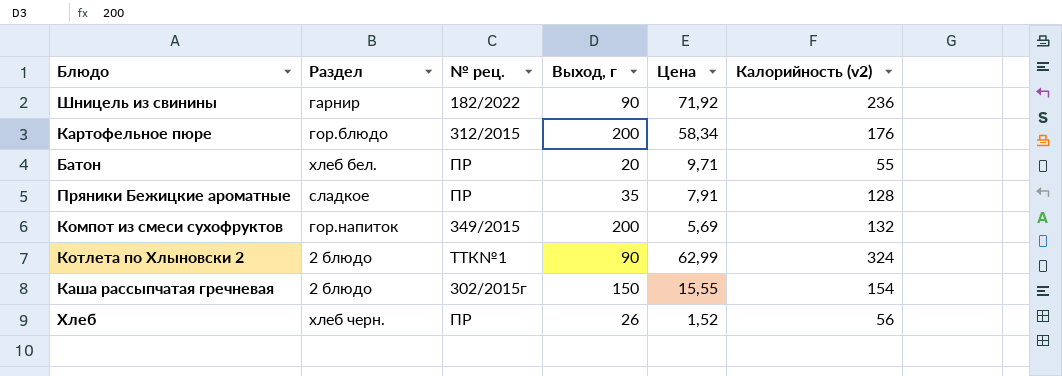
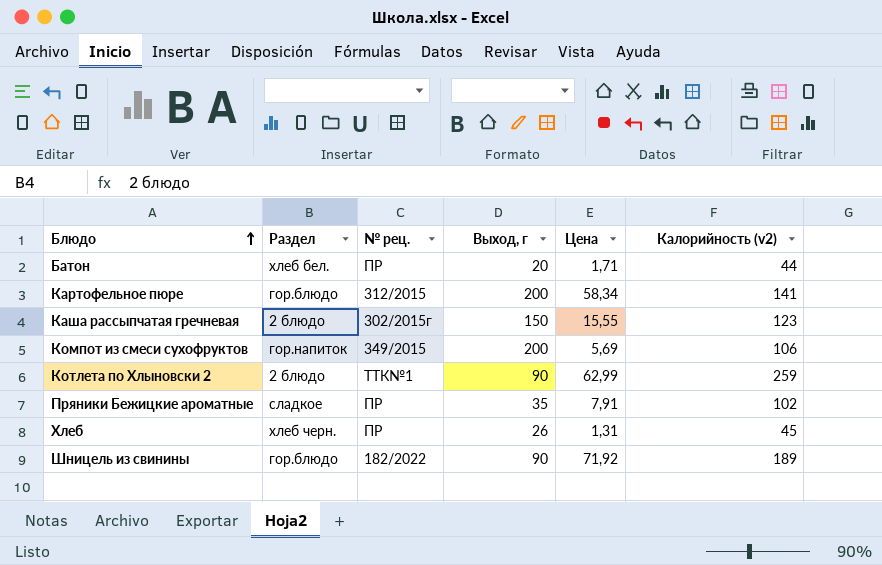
row order: none -> Блюдо ascending
Батон | Цена: 9,71 -> 1,71
Батон | Калорийность (v2): 55 -> 44
Картофельное пюре | Калорийность (v2): 176 -> 141
Каша рассыпчатая гречневая | Калорийность (v2): 154 -> 123
Компот из смеси сухофруктов | Калорийность (v2): 132 -> 106
Котлета по Хлыновски 2 | Калорийность (v2): 324 -> 259
Пряники Бежицкие ароматные | Калорийность (v2): 128 -> 102
Хлеб | Цена: 1,52 -> 1,31
Хлеб | Калорийность (v2): 56 -> 45
Шницель из свинины | Раздел: гарнир -> гор.блюдо
Шницель из свинины | Калорийность (v2): 236 -> 189

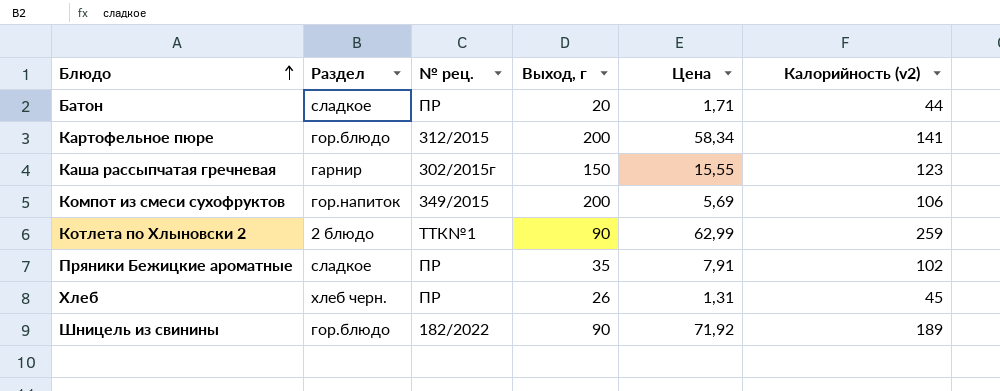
Батон | Раздел: хлеб бел. -> сладкое
Каша рассыпчатая гречневая | Раздел: 2 блюдо -> гарнир

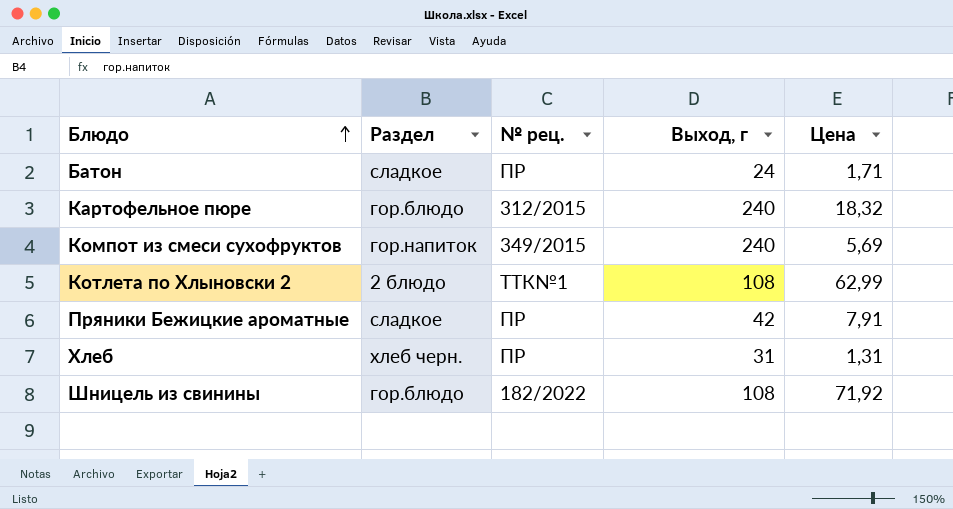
column Калорийность (v2) | position: 6 -> none
row Каша рассыпчатая гречневая: гарнир | 302/2015г | 150 | 15,55 | 123 -> none
Батон | Выход, г: 20 -> 24
Картофельное пюре | Выход, г: 200 -> 240
Картофельное пюре | Цена: 58,34 -> 18,32
Компот из смеси сухофруктов | Выход, г: 200 -> 240
Котлета по Хлыновски 2 | Выход, г: 90 -> 108
Пряники Бежицкие ароматные | Выход, г: 35 -> 42
Хлеб | Выход, г: 26 -> 31
Шницель из свинины | Выход, г: 90 -> 108

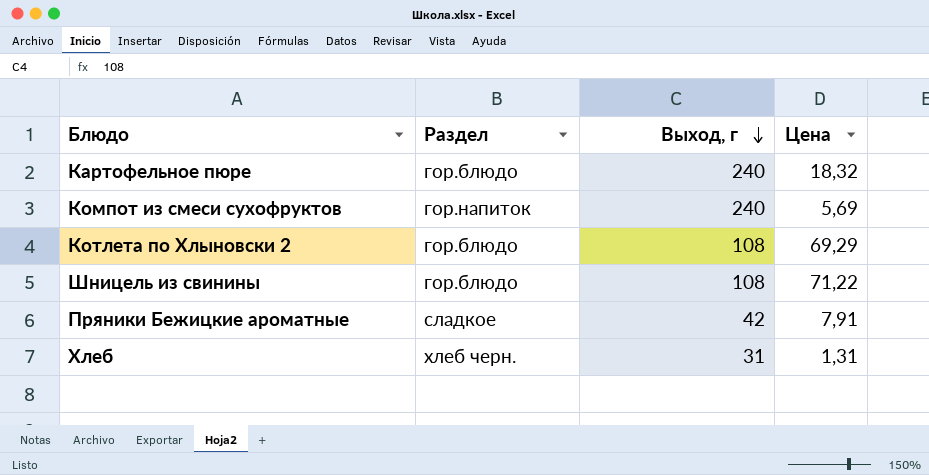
row order: Блюдо ascending -> Выход, г descending
column № рец. | position: 3 -> none
row Батон: сладкое | ПР | 24 | 1,71 -> none
Котлета по Хлыновски 2 | Раздел: 2 блюдо -> гор.блюдо
Котлета по Хлыновски 2 | Цена: 62,99 -> 69,29
Шницель из свинины | Цена: 71,92 -> 71,22

